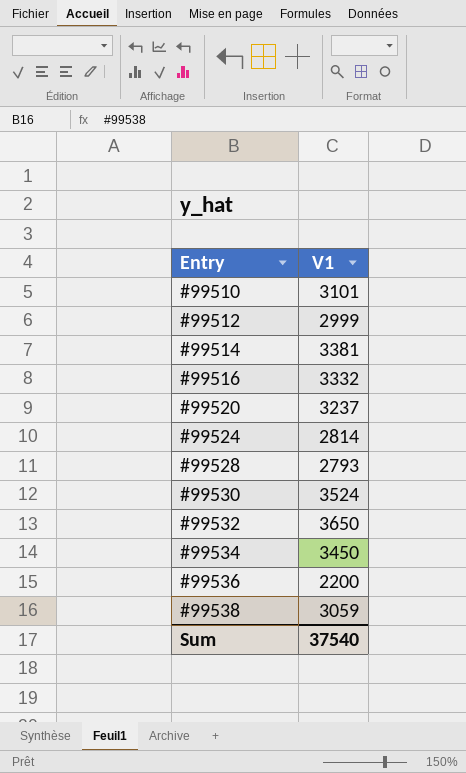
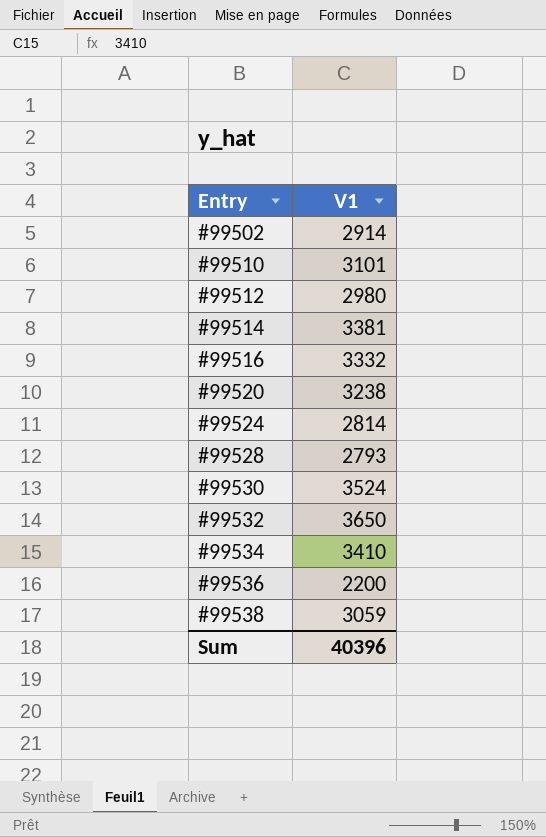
row #99502: none -> 2914
#99512 | V1: 2999 -> 2980
#99520 | V1: 3237 -> 3238
#99534 | V1: 3450 -> 3410
Sum | V1: 37540 -> 40396

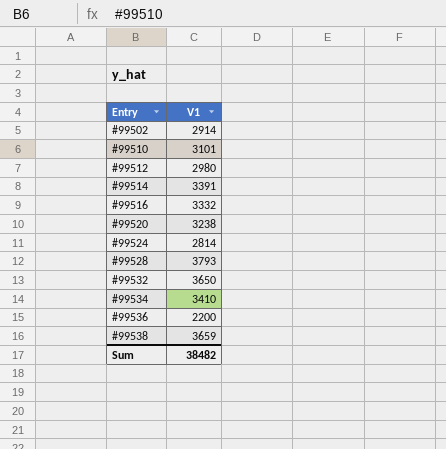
row #99530: 3524 -> none
#99514 | V1: 3381 -> 3391
#99528 | V1: 2793 -> 3793
#99538 | V1: 3059 -> 3659
Sum | V1: 40396 -> 38482

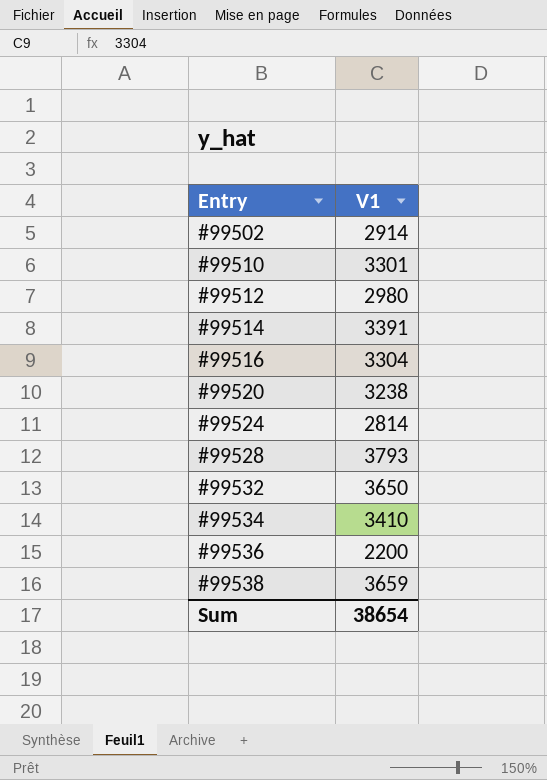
#99510 | V1: 3101 -> 3301
#99516 | V1: 3332 -> 3304
Sum | V1: 38482 -> 38654

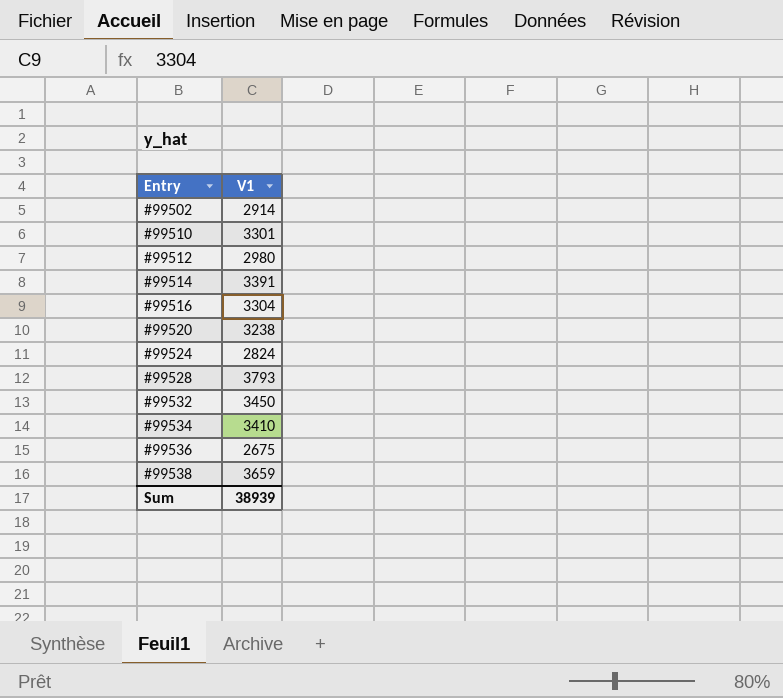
#99524 | V1: 2814 -> 2824
#99532 | V1: 3650 -> 3450
#99536 | V1: 2200 -> 2675
Sum | V1: 38654 -> 38939

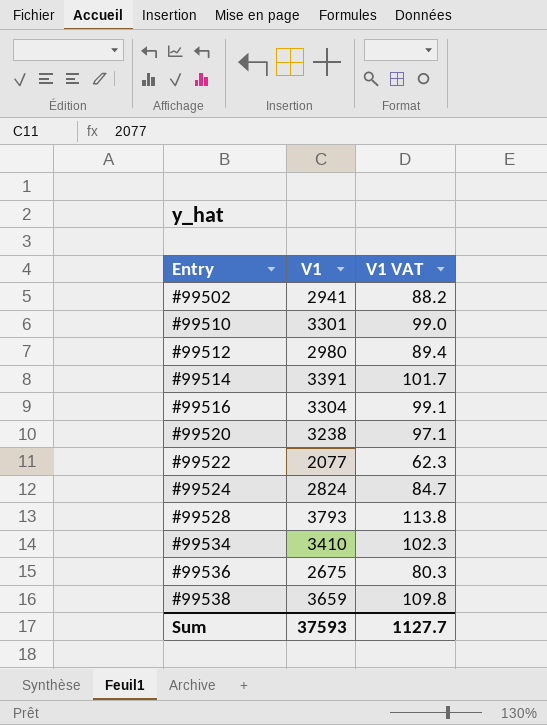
column V1 VAT | formula: none -> [V1] * 0.03
row #99532: 3450 -> none
#99502 | V1: 2914 -> 2941
row #99522: none -> 2077 | 62.3
Sum | V1: 38939 -> 37593

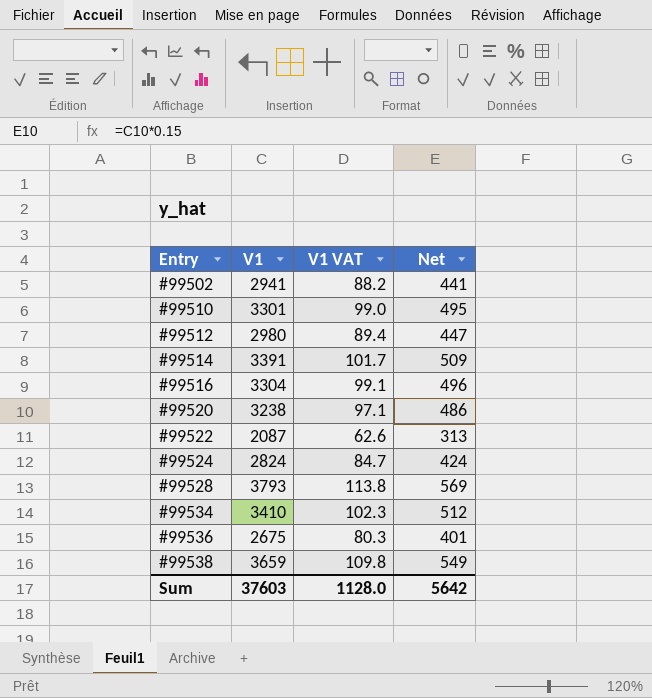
column Net | formula: none -> [V1] * 0.15
#99522 | V1: 2077 -> 2087
#99522 | V1 VAT: 62.3 -> 62.6
Sum | V1: 37593 -> 37603
Sum | V1 VAT: 1127.7 -> 1128.0

